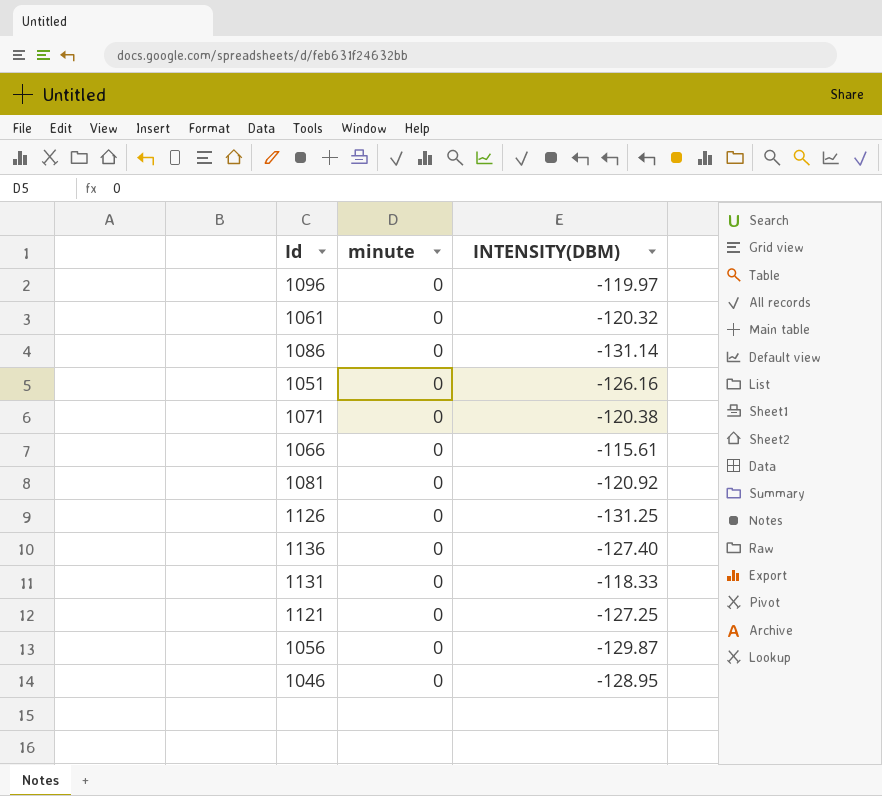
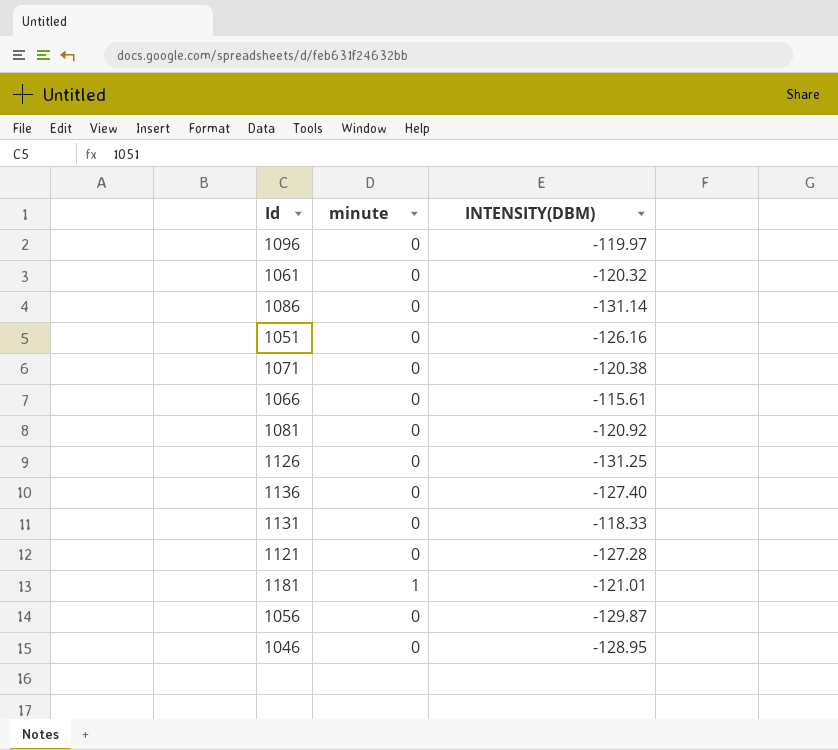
1121 | INTENSITY(DBM): -127.25 -> -127.28
row 1181: none -> 1 | -121.01

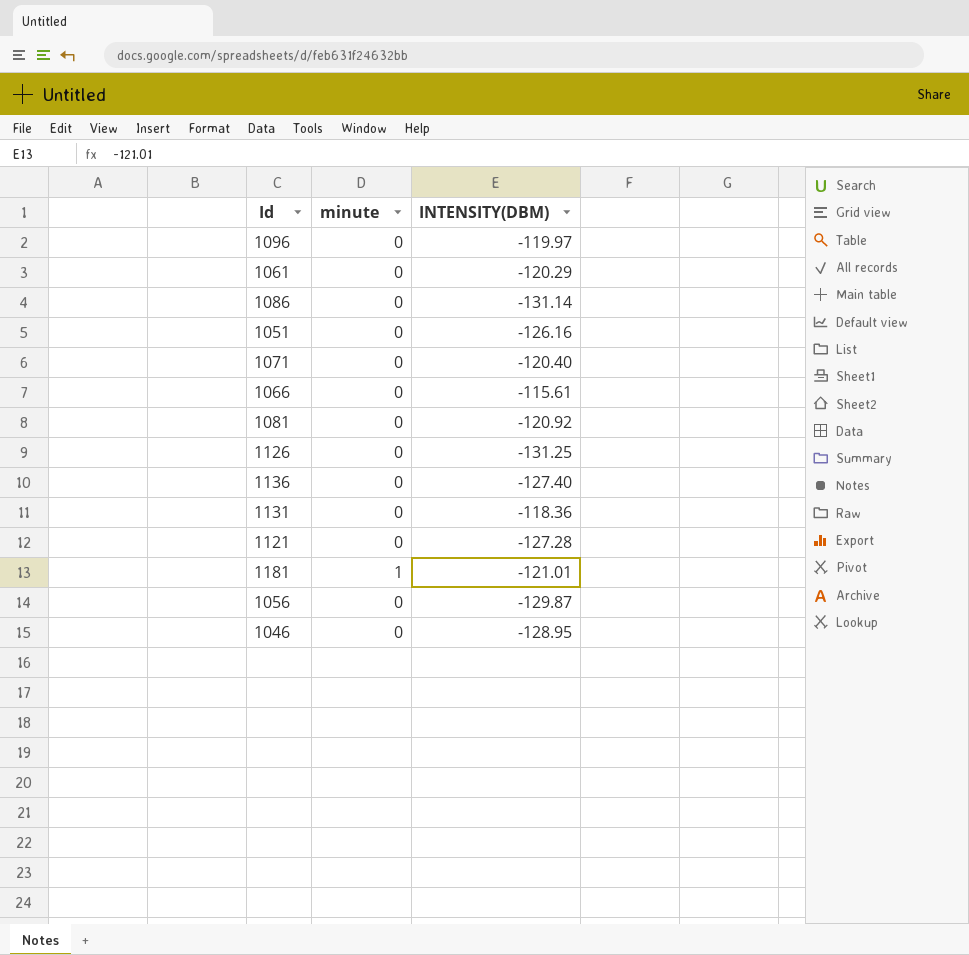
1061 | INTENSITY(DBM): -120.32 -> -120.29
1071 | INTENSITY(DBM): -120.38 -> -120.40
1131 | INTENSITY(DBM): -118.33 -> -118.36

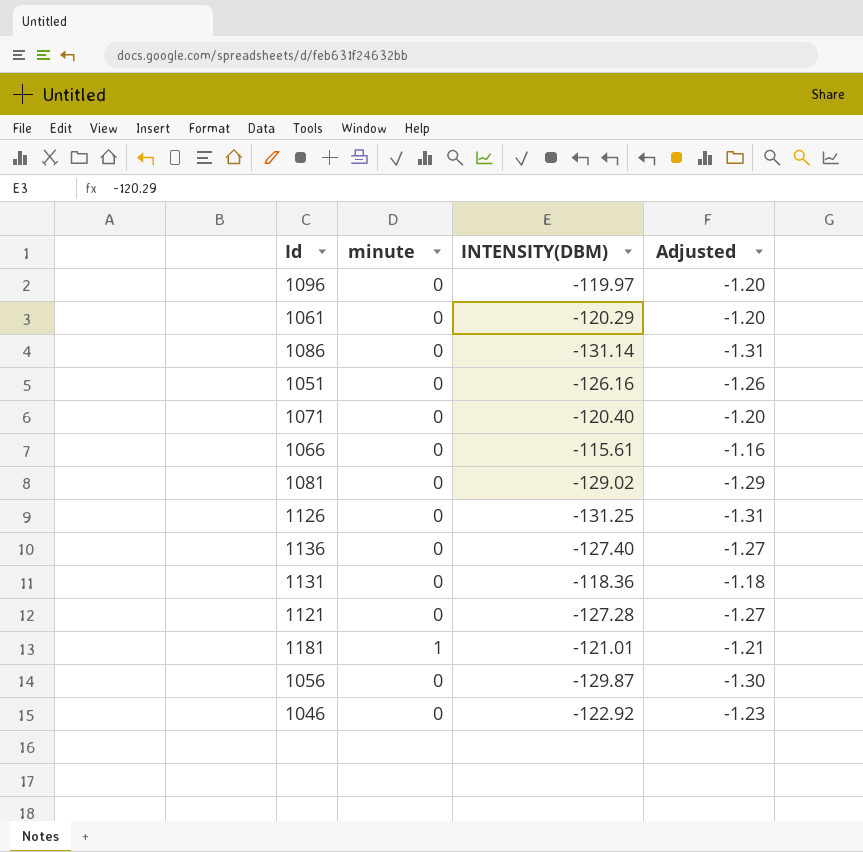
column Adjusted | formula: none -> [INTENSITY(DBM)] * 0.01
1081 | INTENSITY(DBM): -120.92 -> -129.02
1046 | INTENSITY(DBM): -128.95 -> -122.92

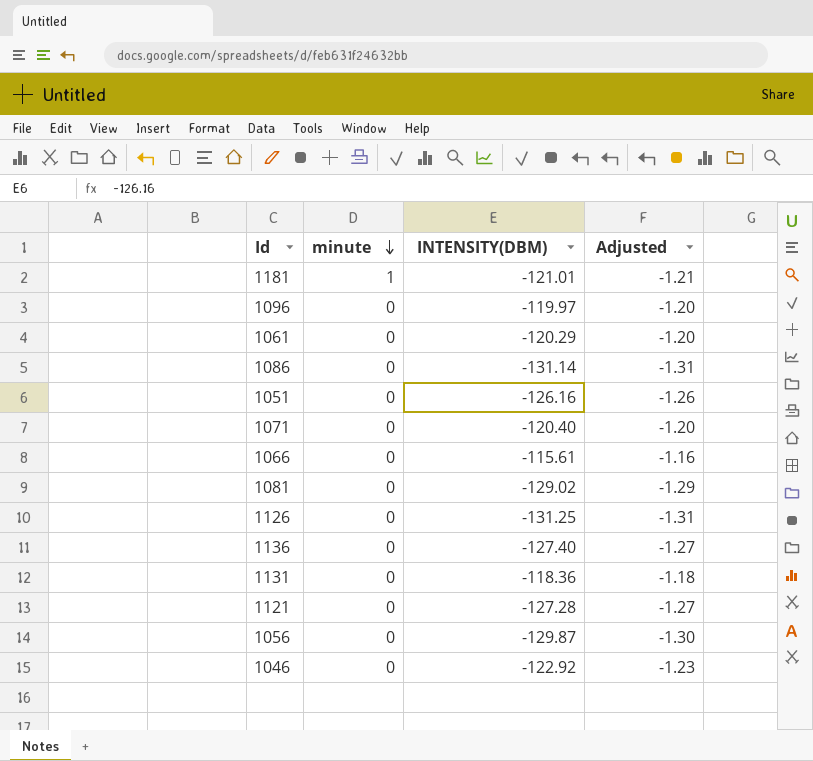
row order: none -> minute descending

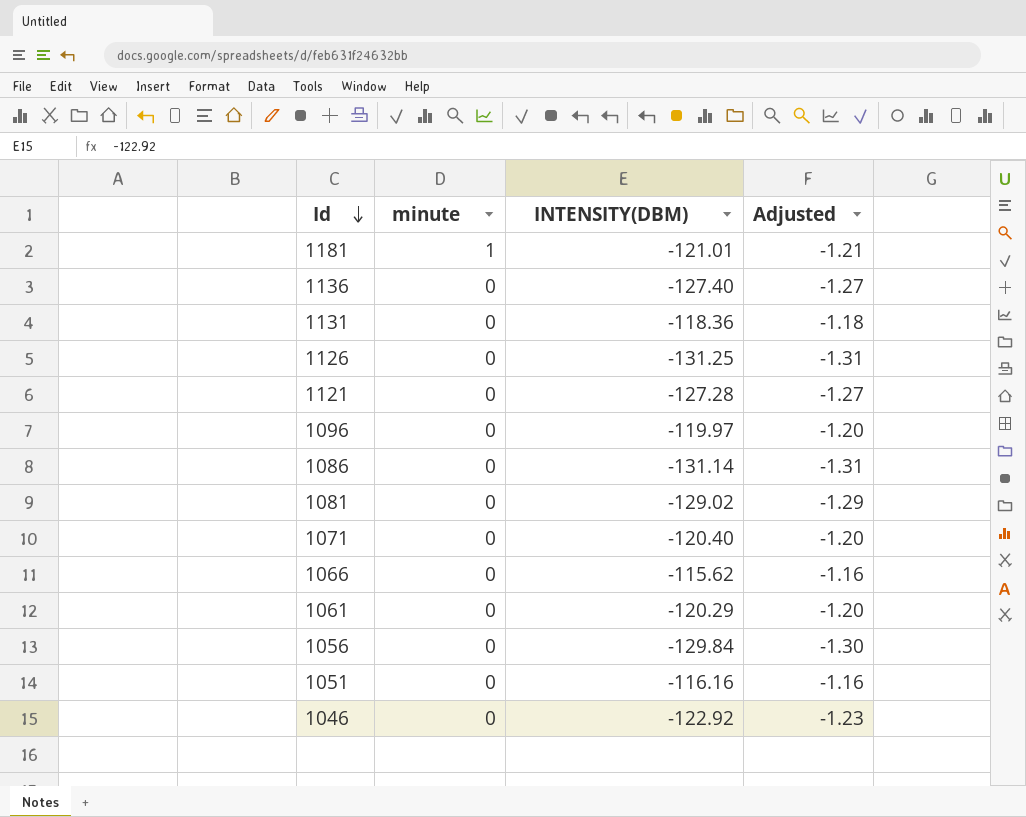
row order: minute descending -> Id descending
1066 | INTENSITY(DBM): -115.61 -> -115.62
1056 | INTENSITY(DBM): -129.87 -> -129.84
1051 | INTENSITY(DBM): -126.16 -> -116.16
1051 | Adjusted: -1.26 -> -1.16

